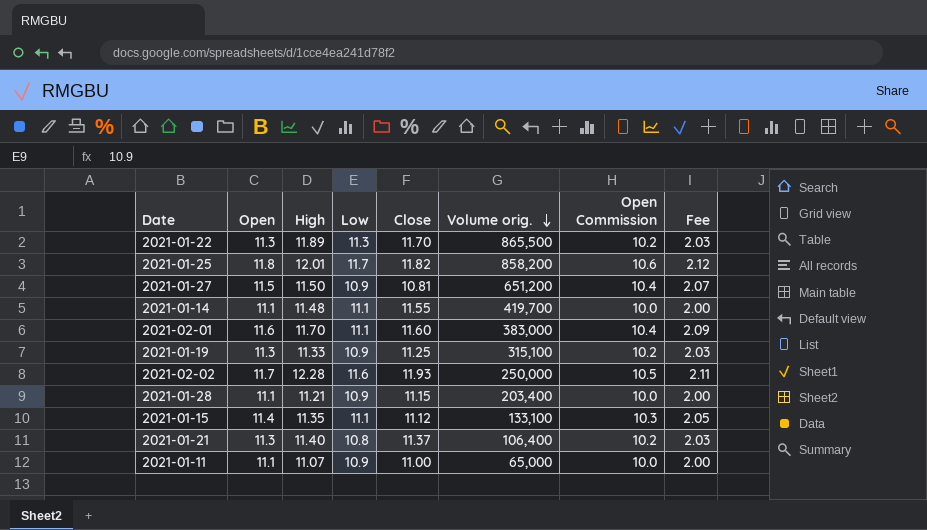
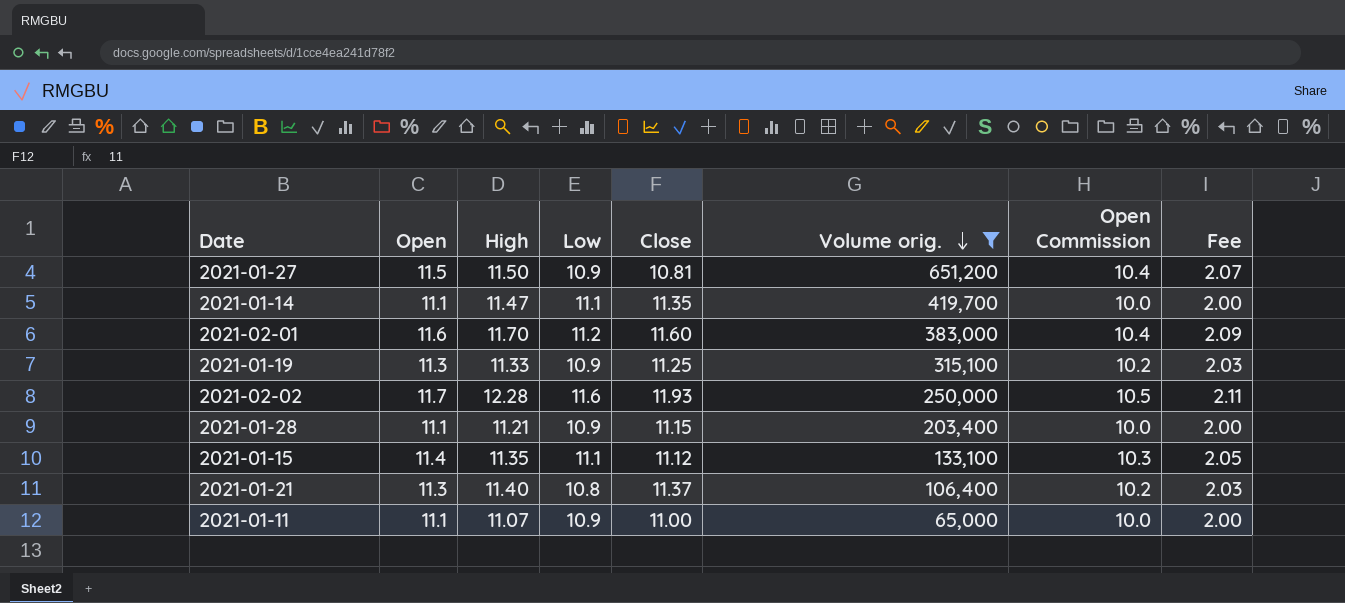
filter: none -> Volume orig. <= 651,200
2021-01-14 | High: 11.48 -> 11.47
2021-01-14 | Close: 11.55 -> 11.35
2021-02-01 | Low: 11.1 -> 11.2

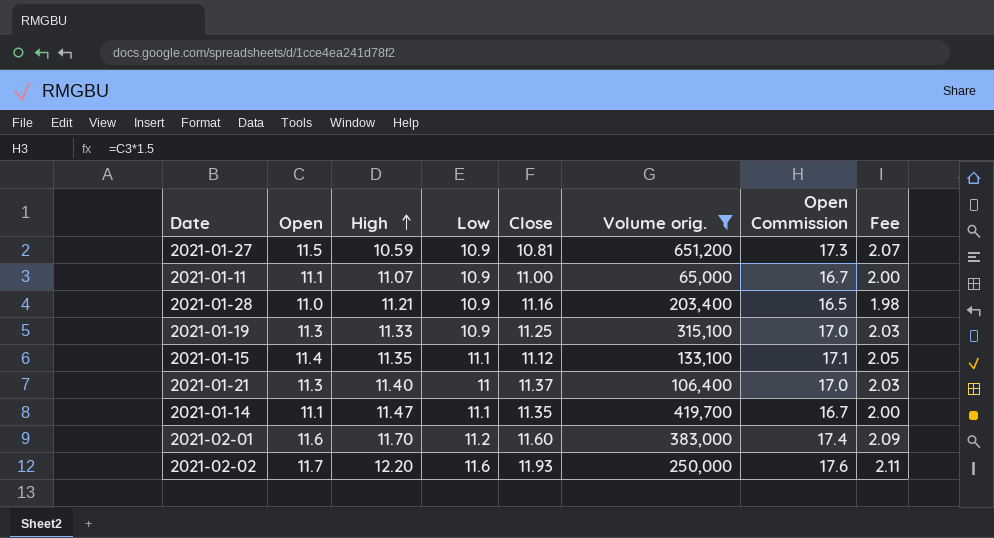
row order: Volume orig. descending -> High ascending
column Open Commission | formula: [Open] * 0.9 -> [Open] * 1.5
2021-01-27 | High: 11.50 -> 10.59
2021-01-28 | Open: 11.1 -> 11.0
2021-01-28 | Close: 11.15 -> 11.16
2021-01-28 | Fee: 2.00 -> 1.98
2021-01-21 | Low: 10.8 -> 11
2021-02-02 | High: 12.28 -> 12.20

